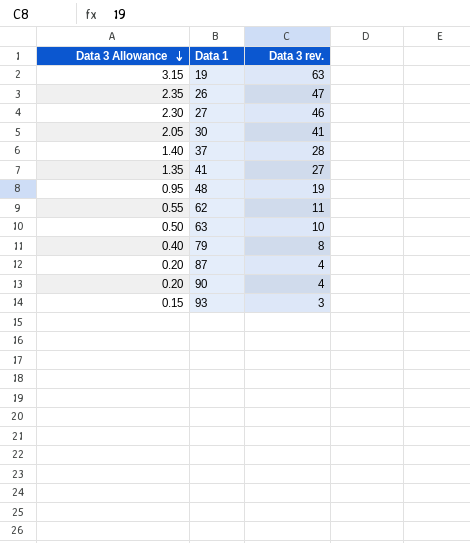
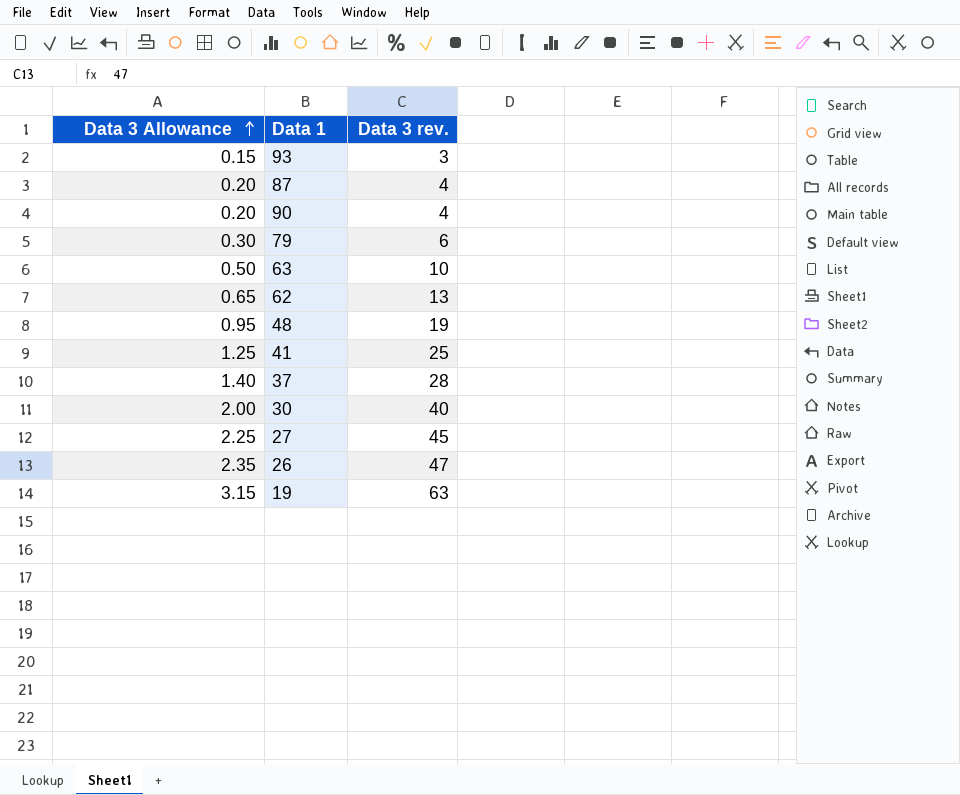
row order: Data 3 Allowance descending -> Data 3 Allowance ascending
79 | Data 3 Allowance: 0.40 -> 0.30
79 | Data 3 rev.: 8 -> 6
62 | Data 3 Allowance: 0.55 -> 0.65
62 | Data 3 rev.: 11 -> 13
41 | Data 3 Allowance: 1.35 -> 1.25
41 | Data 3 rev.: 27 -> 25
30 | Data 3 Allowance: 2.05 -> 2.00
30 | Data 3 rev.: 41 -> 40
27 | Data 3 Allowance: 2.30 -> 2.25
27 | Data 3 rev.: 46 -> 45

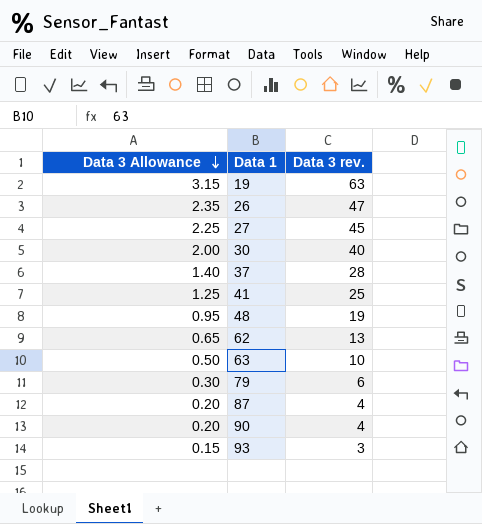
row order: Data 3 Allowance ascending -> Data 3 Allowance descending

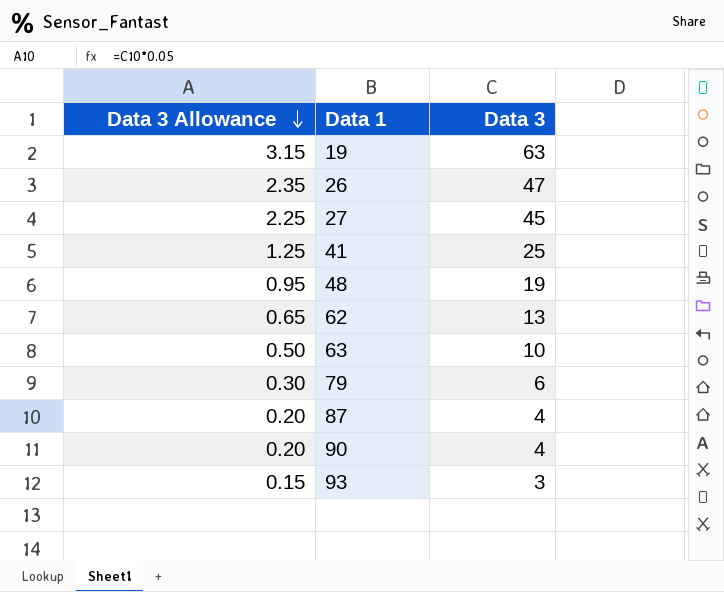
column name: Data 3 rev. -> Data 3
row 30: 2.00 | 40 -> none
row 37: 1.40 | 28 -> none

